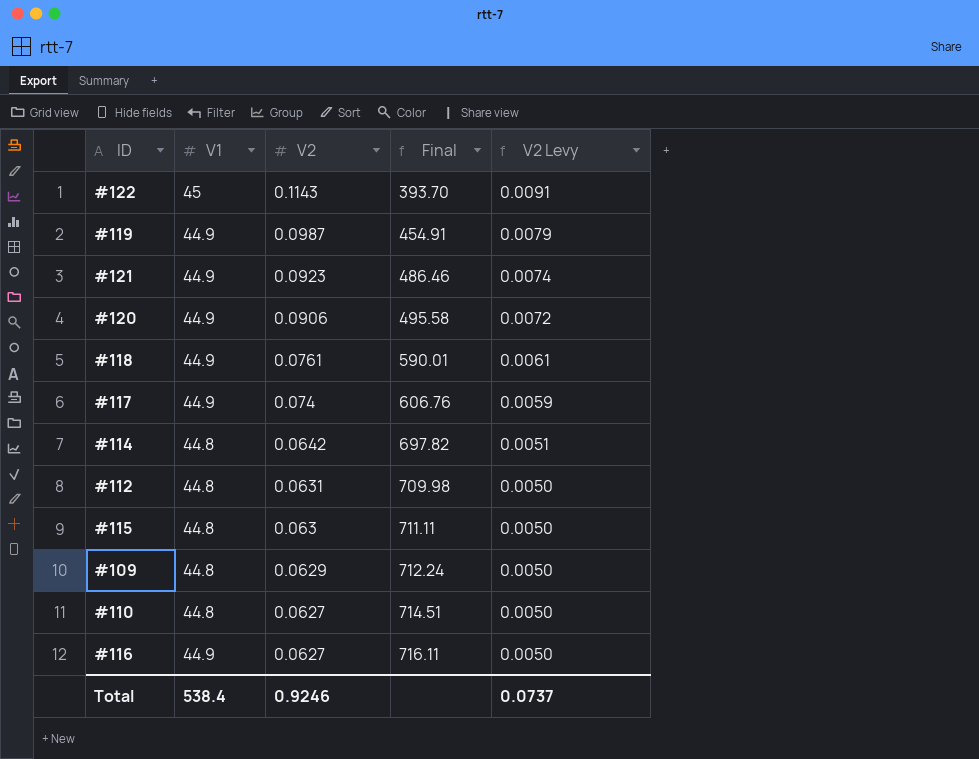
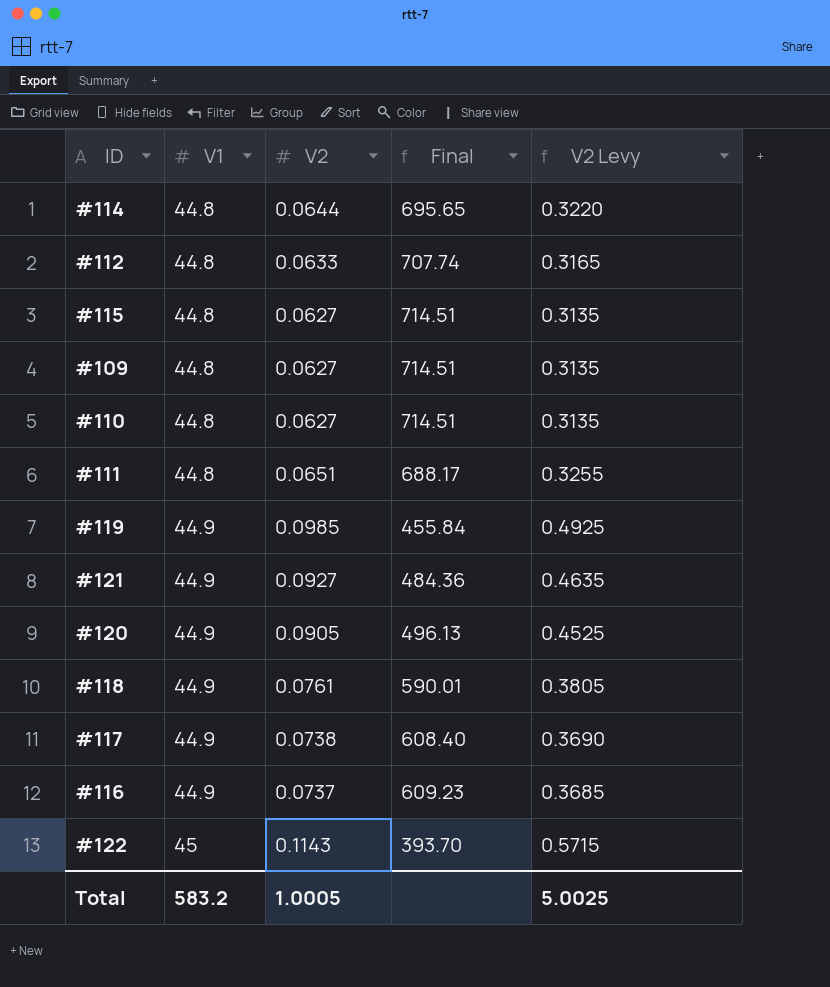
row order: V2 descending -> V1 ascending
column V2 Levy | formula: [V2] * 0.08 -> [V2] * 5
#114 | V2: 0.0642 -> 0.0644
#114 | Final: 697.82 -> 695.65
#112 | V2: 0.0631 -> 0.0633
#112 | Final: 709.98 -> 707.74
#115 | V2: 0.063 -> 0.0627
#115 | Final: 711.11 -> 714.51
#109 | V2: 0.0629 -> 0.0627
#109 | Final: 712.24 -> 714.51
row #111: none -> 44.8 | 0.0651 | 688.17 | 0.3255
#119 | V2: 0.0987 -> 0.0985
#119 | Final: 454.91 -> 455.84
#121 | V2: 0.0923 -> 0.0927
#121 | Final: 486.46 -> 484.36
#120 | V2: 0.0906 -> 0.0905
#120 | Final: 495.58 -> 496.13
#117 | V2: 0.074 -> 0.0738
#117 | Final: 606.76 -> 608.40
#116 | V2: 0.0627 -> 0.0737
#116 | Final: 716.11 -> 609.23
Total | V1: 538.4 -> 583.2
Total | V2: 0.9246 -> 1.0005
Total | V2 Levy: 0.0737 -> 5.0025

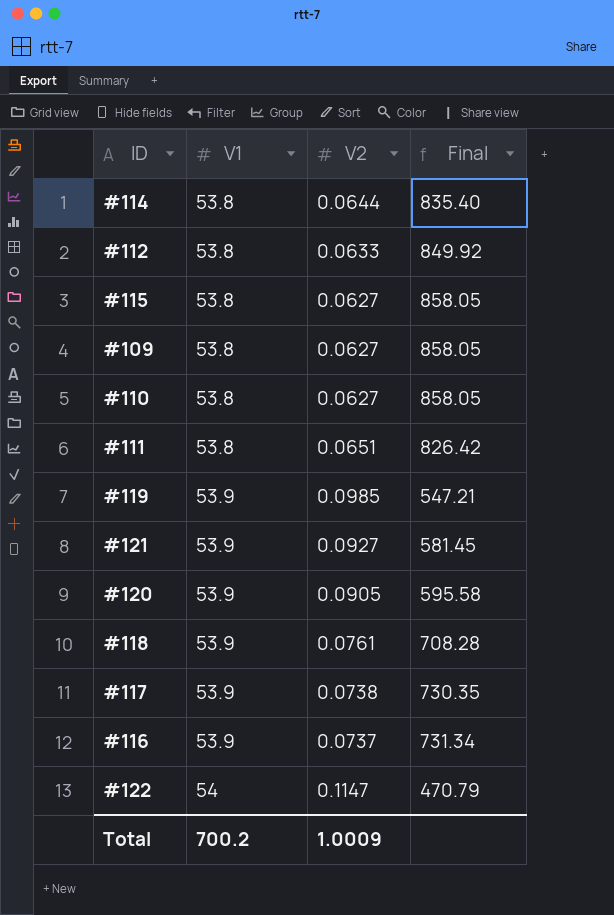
column V2 Levy | formula: [V2] * 5 -> none
#114 | V1: 44.8 -> 53.8
#114 | Final: 695.65 -> 835.40
#112 | V1: 44.8 -> 53.8
#112 | Final: 707.74 -> 849.92
#115 | V1: 44.8 -> 53.8
#115 | Final: 714.51 -> 858.05
#109 | V1: 44.8 -> 53.8
#109 | Final: 714.51 -> 858.05
#110 | V1: 44.8 -> 53.8
#110 | Final: 714.51 -> 858.05
#111 | V1: 44.8 -> 53.8
#111 | Final: 688.17 -> 826.42
#119 | V1: 44.9 -> 53.9
#119 | Final: 455.84 -> 547.21
#121 | V1: 44.9 -> 53.9
#121 | Final: 484.36 -> 581.45
#120 | V1: 44.9 -> 53.9
#120 | Final: 496.13 -> 595.58
#118 | V1: 44.9 -> 53.9
#118 | Final: 590.01 -> 708.28
#117 | V1: 44.9 -> 53.9
#117 | Final: 608.40 -> 730.35
#116 | V1: 44.9 -> 53.9
#116 | Final: 609.23 -> 731.34
#122 | V1: 45 -> 54
#122 | V2: 0.1143 -> 0.1147
#122 | Final: 393.70 -> 470.79
Total | V1: 583.2 -> 700.2
Total | V2: 1.0005 -> 1.0009

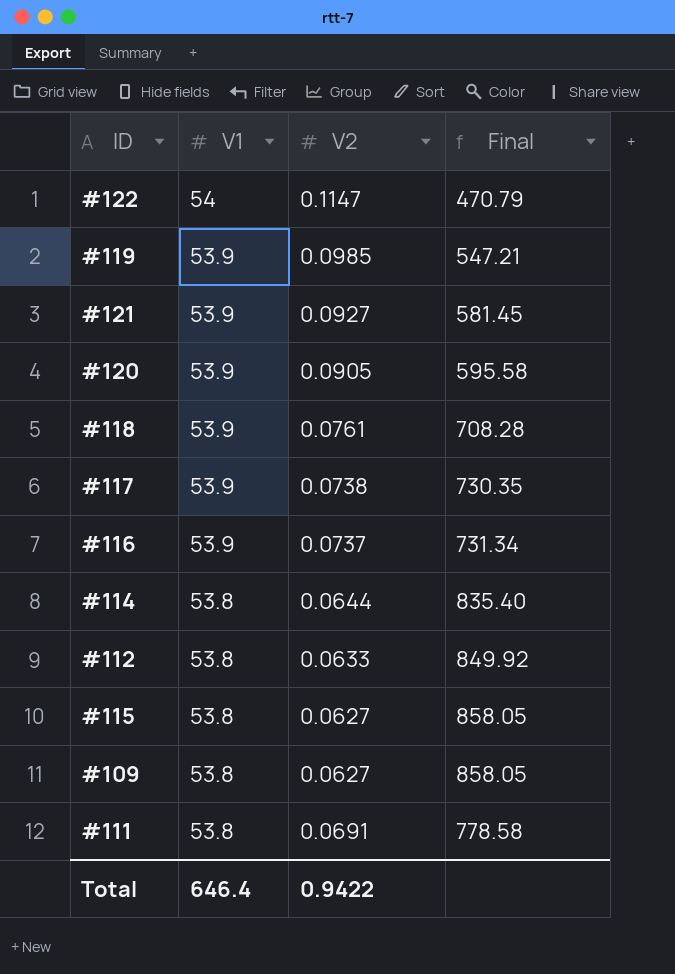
row order: V1 ascending -> V1 descending
row #110: 53.8 | 0.0627 | 858.05 -> none
#111 | V2: 0.0651 -> 0.0691
#111 | Final: 826.42 -> 778.58
Total | V1: 700.2 -> 646.4
Total | V2: 1.0009 -> 0.9422

